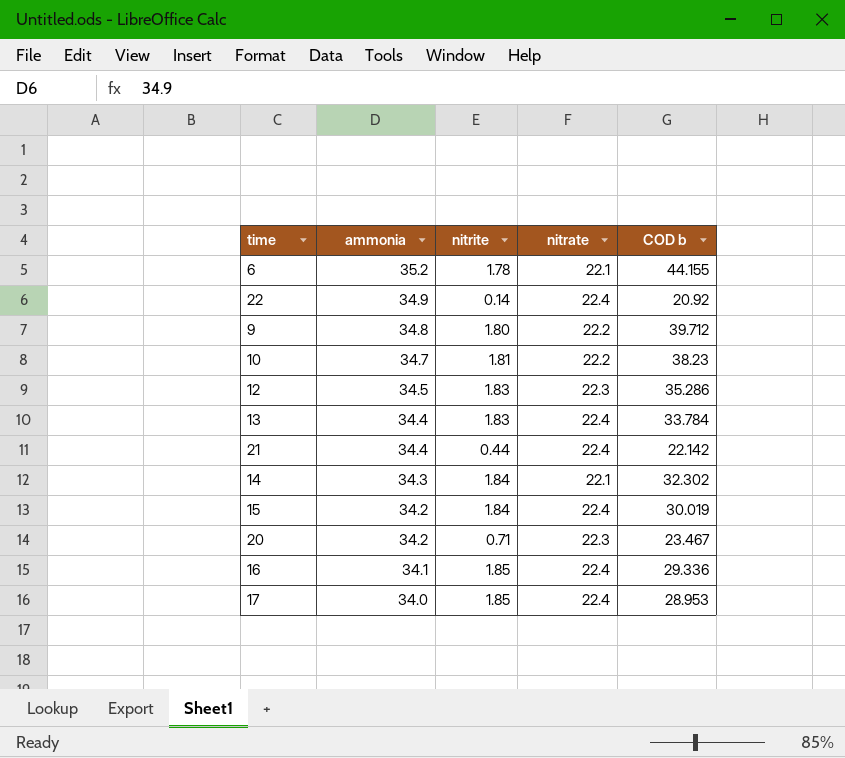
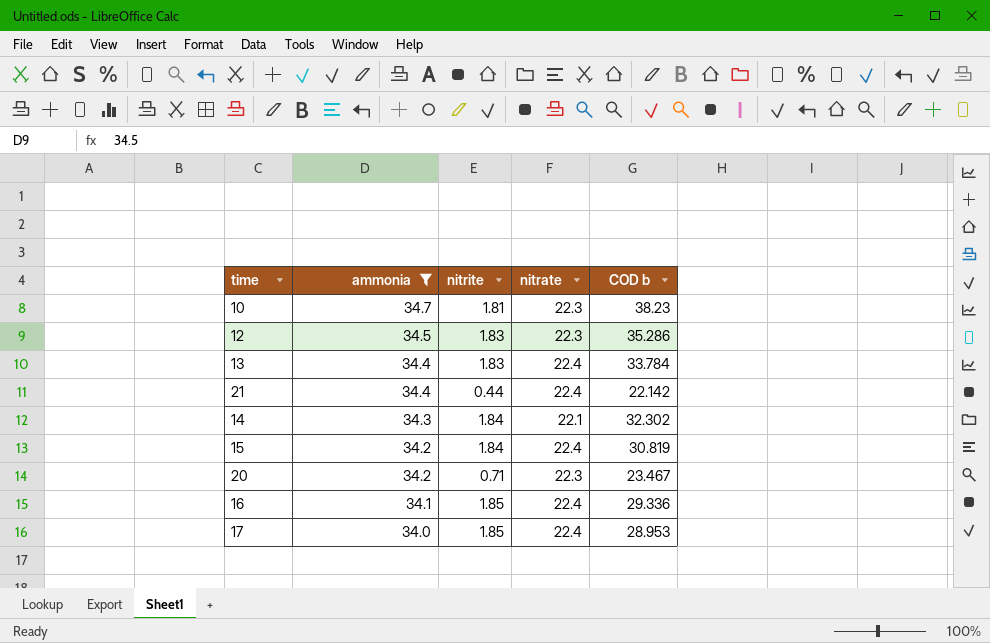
filter: none -> ammonia <= 34.7
10 | nitrate: 22.2 -> 22.3
15 | COD b: 30.019 -> 30.819

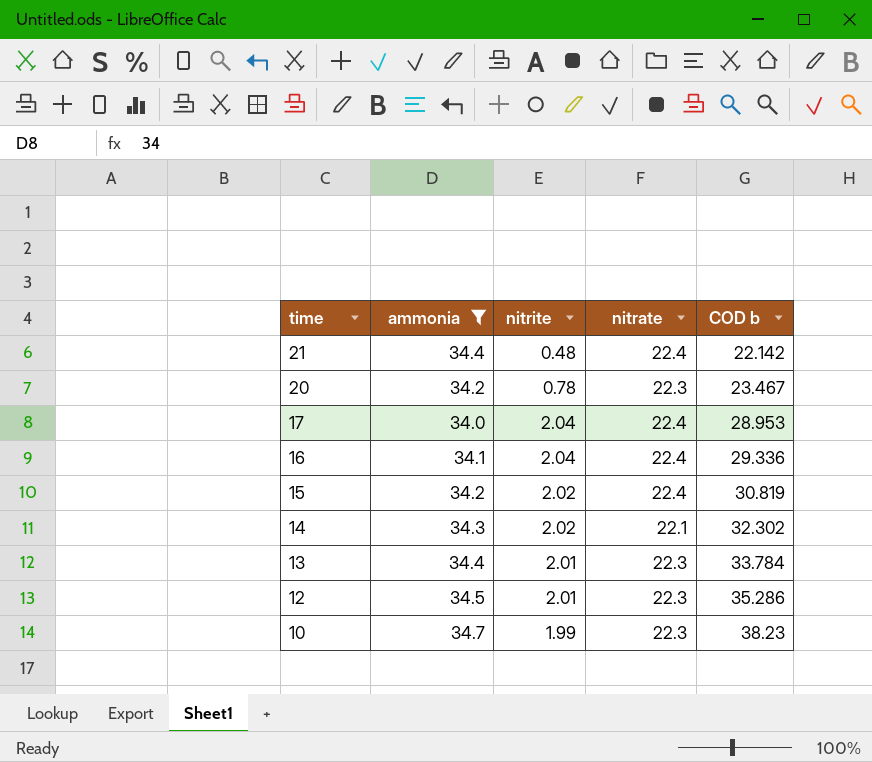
row order: ammonia descending -> time descending
21 | nitrite: 0.44 -> 0.48
20 | nitrite: 0.71 -> 0.78
17 | nitrite: 1.85 -> 2.04
16 | nitrite: 1.85 -> 2.04
15 | nitrite: 1.84 -> 2.02
14 | nitrite: 1.84 -> 2.02
13 | nitrite: 1.83 -> 2.01
13 | nitrate: 22.4 -> 22.3
12 | nitrite: 1.83 -> 2.01
10 | nitrite: 1.81 -> 1.99

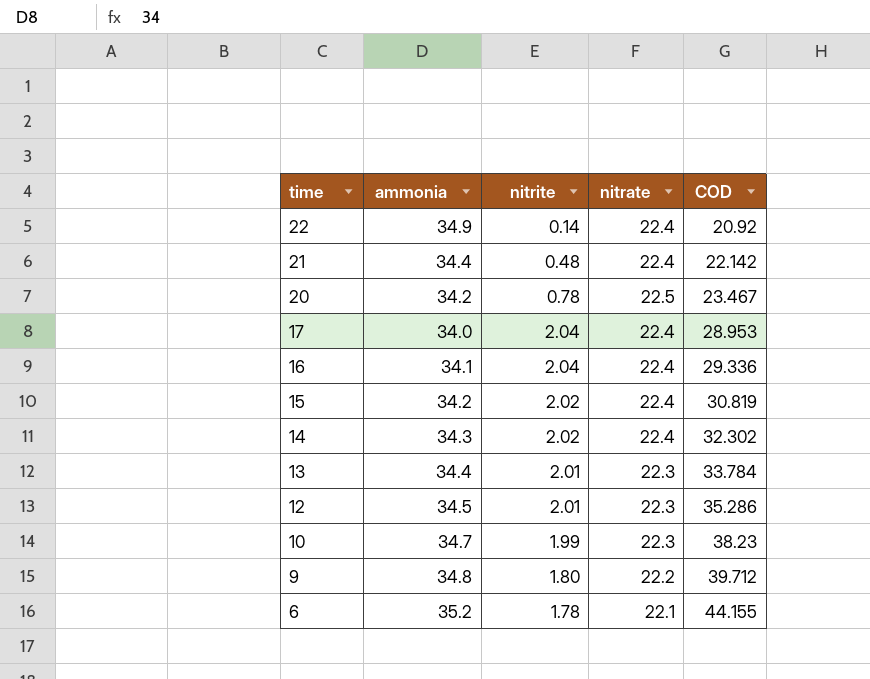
filter: ammonia <= 34.7 -> none
column name: COD b -> COD
20 | nitrate: 22.3 -> 22.5
14 | nitrate: 22.1 -> 22.4

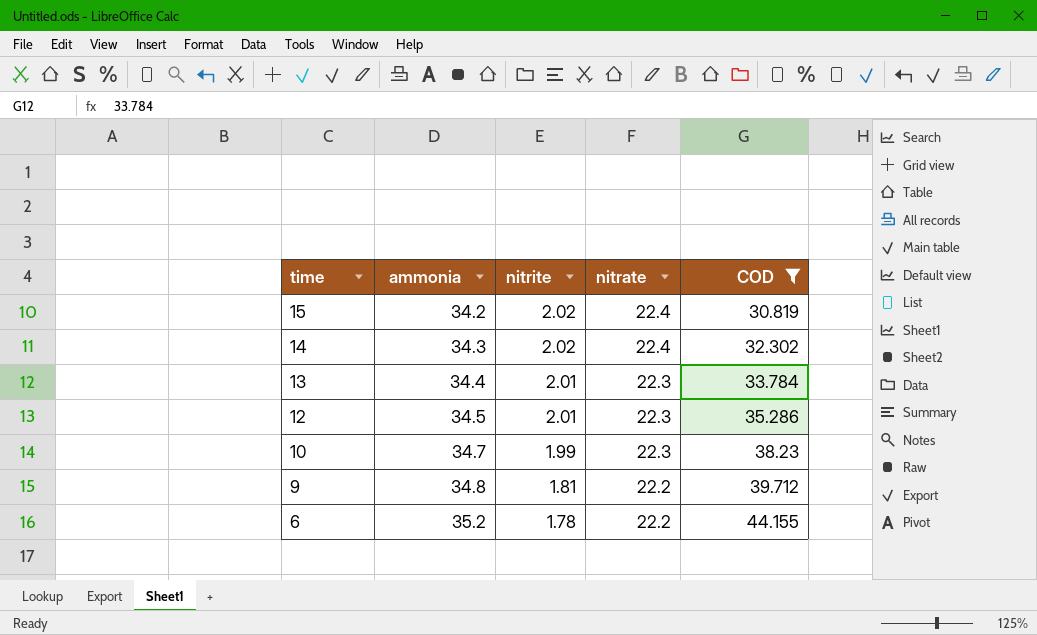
filter: none -> COD >= 30.819
9 | nitrite: 1.80 -> 1.81
6 | nitrate: 22.1 -> 22.2

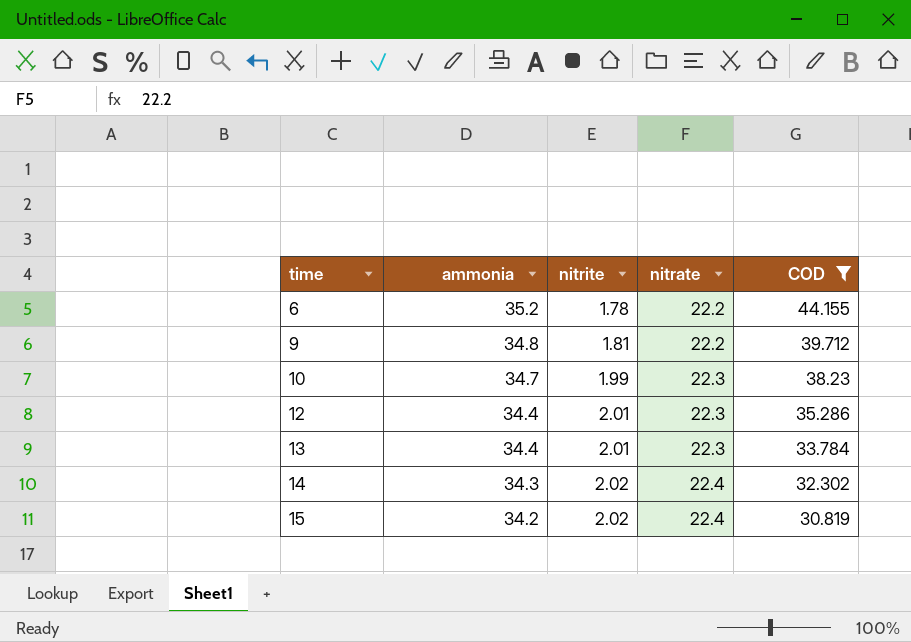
row order: time descending -> time ascending
12 | ammonia: 34.5 -> 34.4

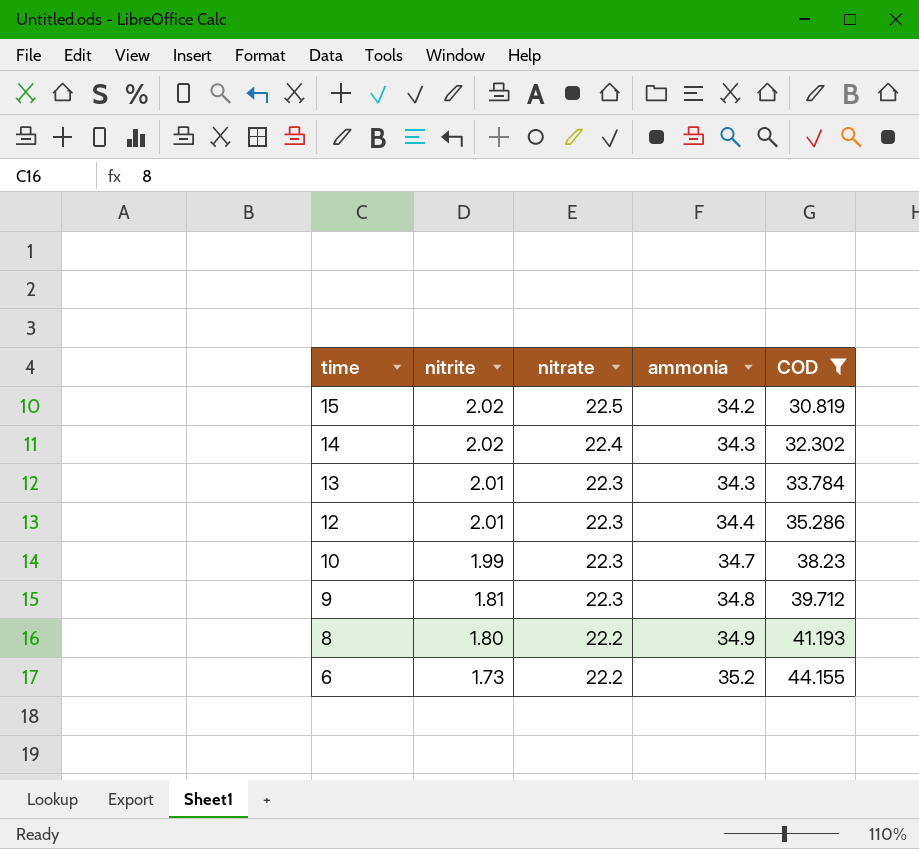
row order: time ascending -> time descending
column ammonia | position: 2 -> 4
15 | nitrate: 22.4 -> 22.5
13 | ammonia: 34.4 -> 34.3
9 | nitrate: 22.2 -> 22.3
row 8: none -> 1.80 | 22.2 | 34.9 | 41.193
6 | nitrite: 1.78 -> 1.73

